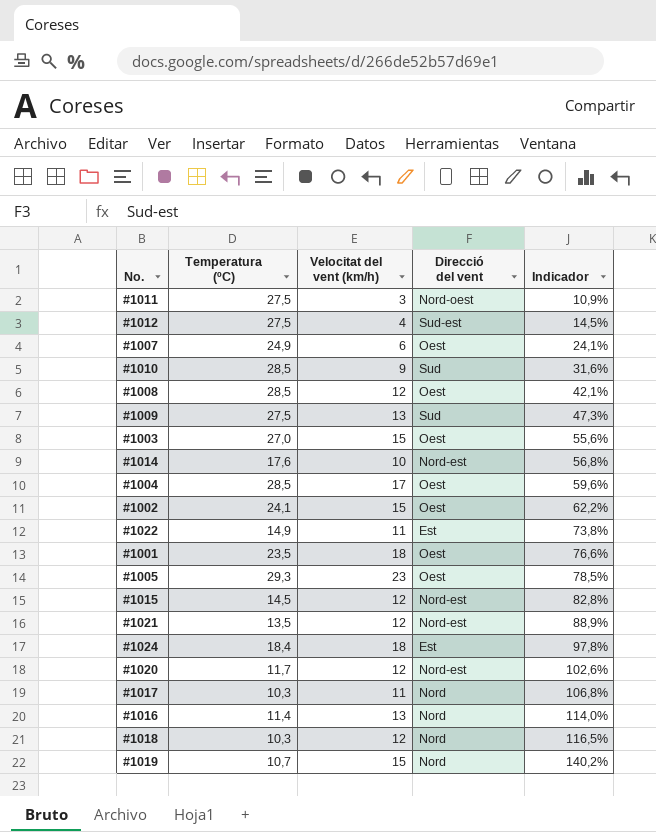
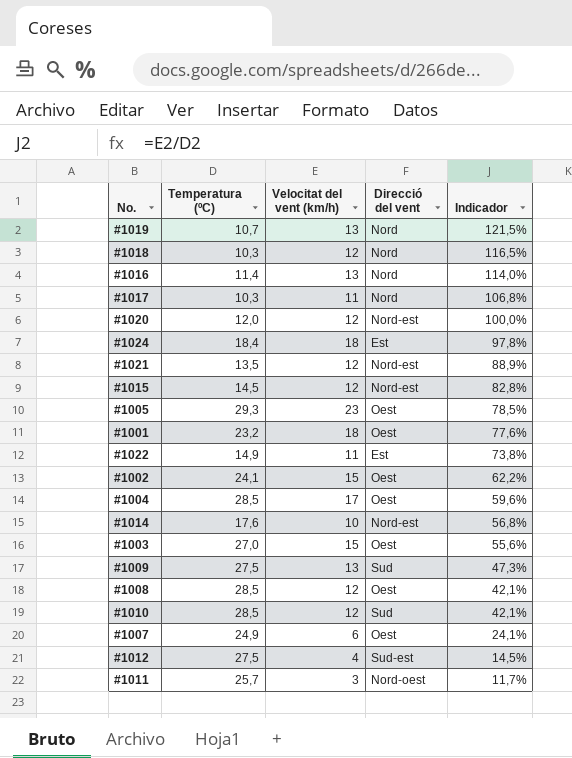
row order: Indicador ascending -> Indicador descending
#1019 | Velocitat del vent (km/h): 15 -> 13
#1019 | Indicador: 140,2% -> 121,5%
#1020 | Temperatura (ºC): 11,7 -> 12,0
#1020 | Indicador: 102,6% -> 100,0%
#1001 | Temperatura (ºC): 23,5 -> 23,2
#1001 | Indicador: 76,6% -> 77,6%
#1010 | Velocitat del vent (km/h): 9 -> 12
#1010 | Indicador: 31,6% -> 42,1%
#1011 | Temperatura (ºC): 27,5 -> 25,7
#1011 | Indicador: 10,9% -> 11,7%

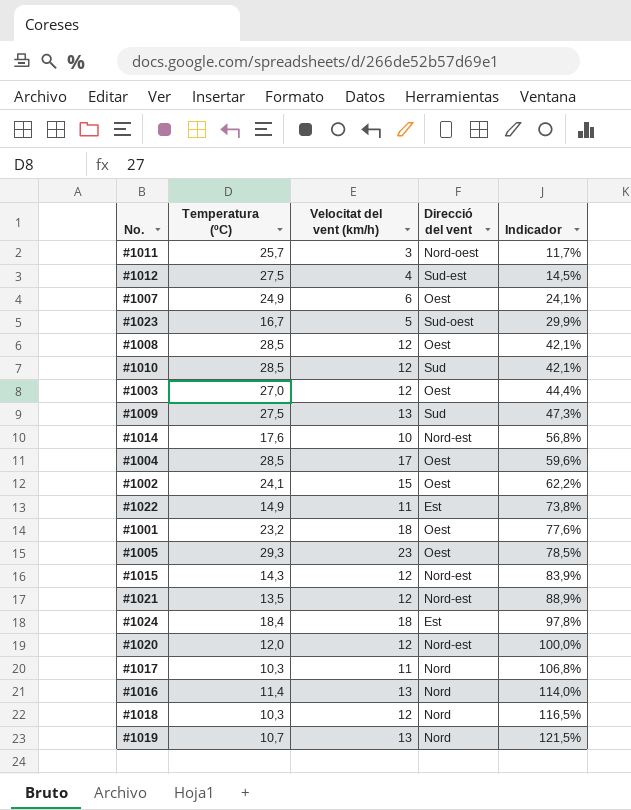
row order: Indicador descending -> Indicador ascending
row #1023: none -> 16,7 | 5 | Sud-oest | 29,9%
#1003 | Velocitat del vent (km/h): 15 -> 12
#1003 | Indicador: 55,6% -> 44,4%
#1015 | Temperatura (ºC): 14,5 -> 14,3
#1015 | Indicador: 82,8% -> 83,9%

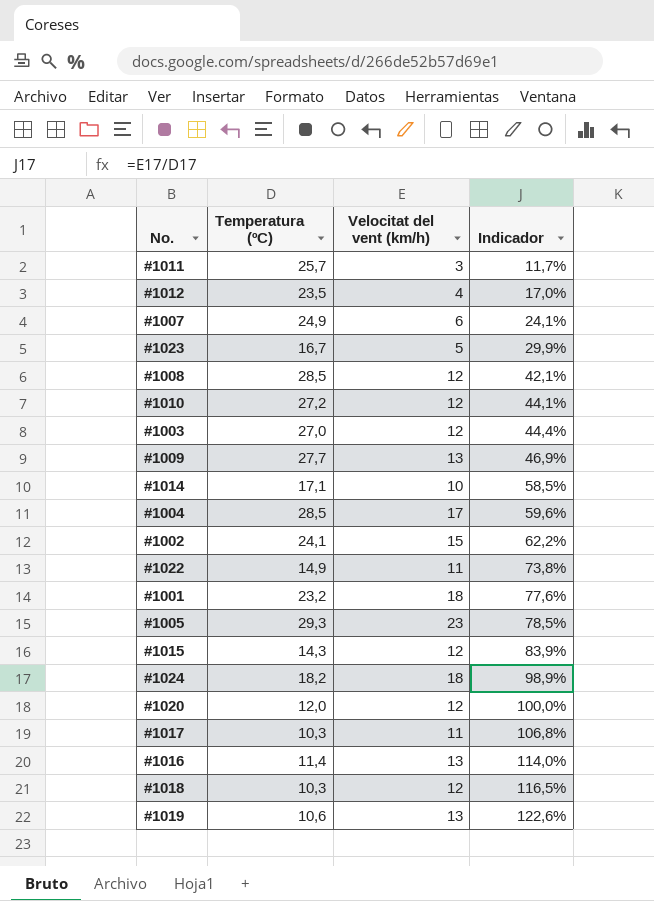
column Direcció del vent | position: 4 -> none
row #1021: 13,5 | 12 | Nord-est | 88,9% -> none
#1012 | Temperatura (ºC): 27,5 -> 23,5
#1012 | Indicador: 14,5% -> 17,0%
#1010 | Temperatura (ºC): 28,5 -> 27,2
#1010 | Indicador: 42,1% -> 44,1%
#1009 | Temperatura (ºC): 27,5 -> 27,7
#1009 | Indicador: 47,3% -> 46,9%
#1014 | Temperatura (ºC): 17,6 -> 17,1
#1014 | Indicador: 56,8% -> 58,5%
#1024 | Temperatura (ºC): 18,4 -> 18,2
#1024 | Indicador: 97,8% -> 98,9%
#1019 | Temperatura (ºC): 10,7 -> 10,6
#1019 | Indicador: 121,5% -> 122,6%

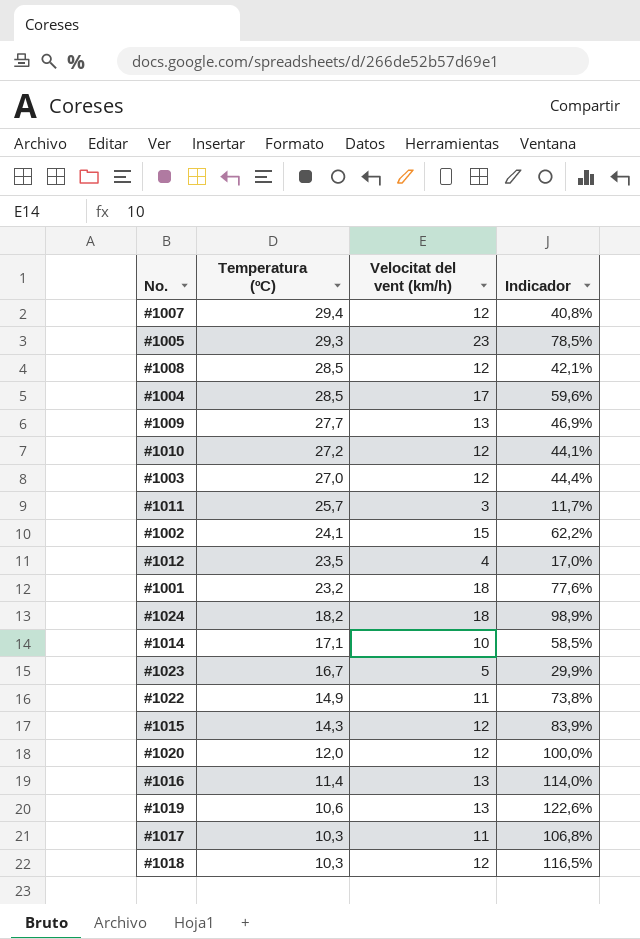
row order: Indicador ascending -> Temperatura (ºC) descending
#1007 | Temperatura (ºC): 24,9 -> 29,4
#1007 | Velocitat del vent (km/h): 6 -> 12
#1007 | Indicador: 24,1% -> 40,8%

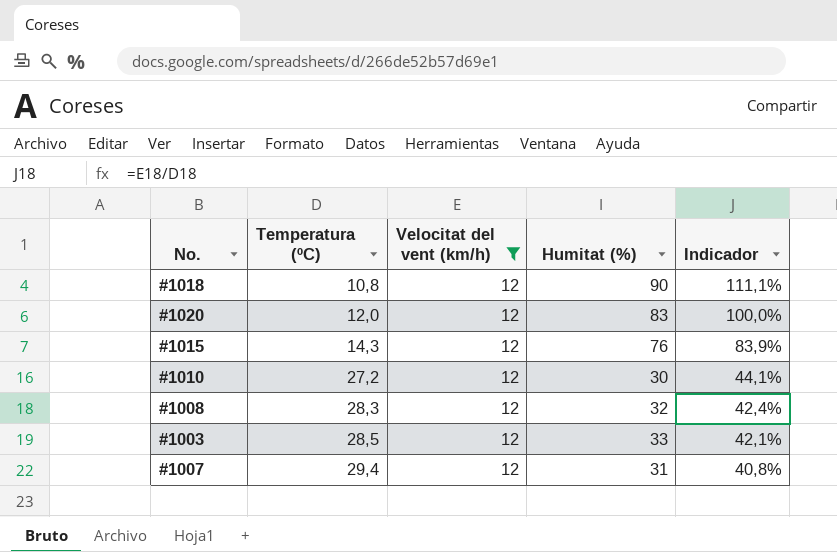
filter: none -> Velocitat del vent (km/h) = 12
row order: Temperatura (ºC) descending -> Temperatura (ºC) ascending
column Humitat (%) | position: none -> 4
#1018 | Temperatura (ºC): 10,3 -> 10,8
#1018 | Indicador: 116,5% -> 111,1%
#1008 | Temperatura (ºC): 28,5 -> 28,3
#1008 | Indicador: 42,1% -> 42,4%
#1003 | Temperatura (ºC): 27,0 -> 28,5
#1003 | Indicador: 44,4% -> 42,1%

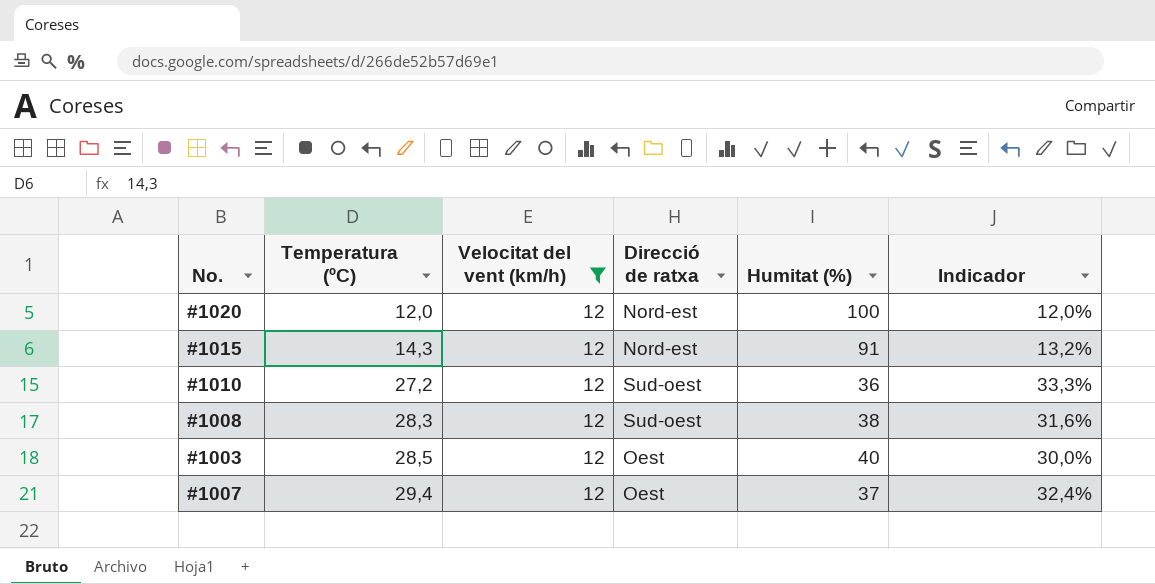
column Direcció de ratxa | position: none -> 4
column Indicador | formula: [Velocitat del vent (km/h)] / [Temperatura (ºC)] -> [Velocitat del vent (km/h)] / [Humitat (%)]
row #1018: 10,8 | 12 | 90 | 111,1% -> none
#1020 | Humitat (%): 83 -> 100
#1015 | Humitat (%): 76 -> 91
#1010 | Humitat (%): 30 -> 36
#1008 | Humitat (%): 32 -> 38
#1003 | Humitat (%): 33 -> 40
#1007 | Humitat (%): 31 -> 37

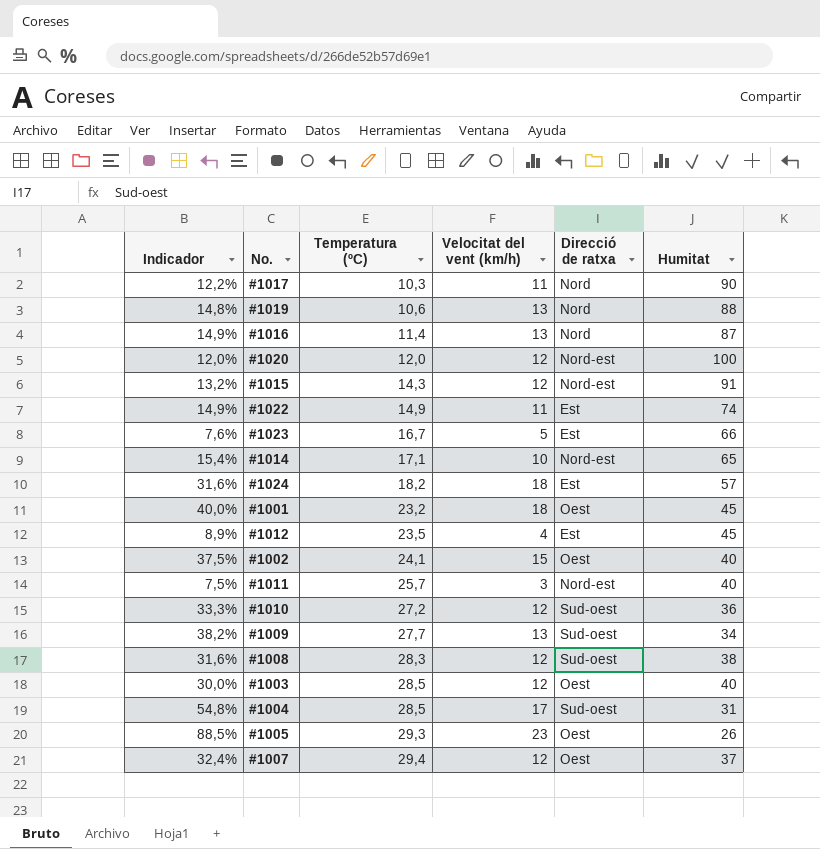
filter: Velocitat del vent (km/h) = 12 -> none
column Indicador | position: 6 -> 1
column name: Humitat (%) -> Humitat

